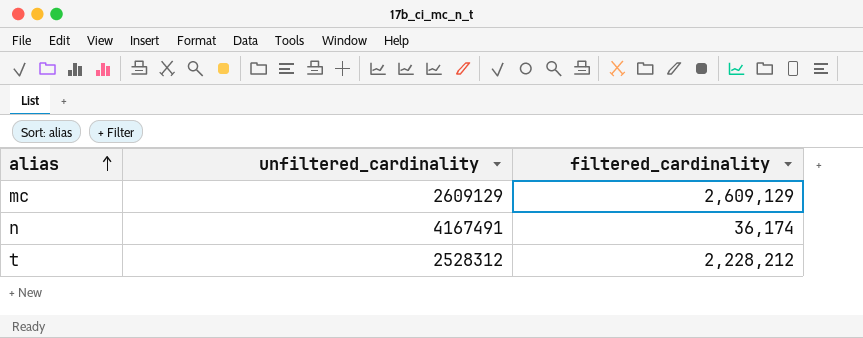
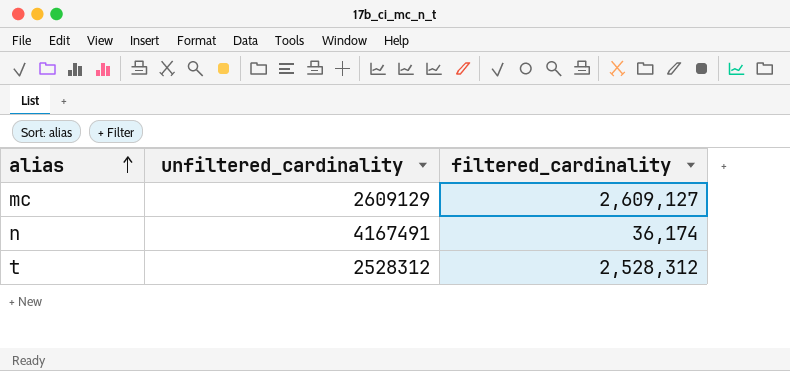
mc | filtered_cardinality: 2,609,129 -> 2,609,127
t | filtered_cardinality: 2,228,212 -> 2,528,312

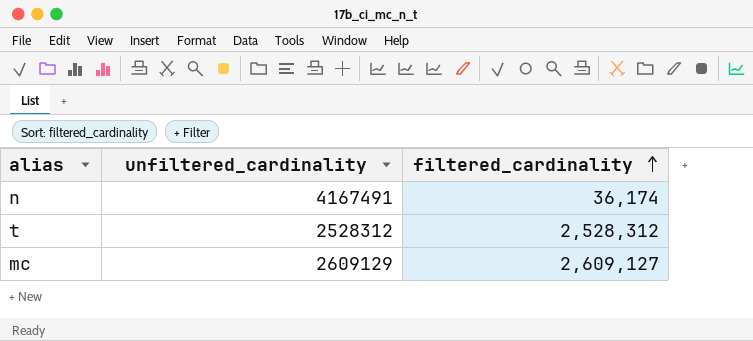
row order: alias ascending -> filtered_cardinality ascending

